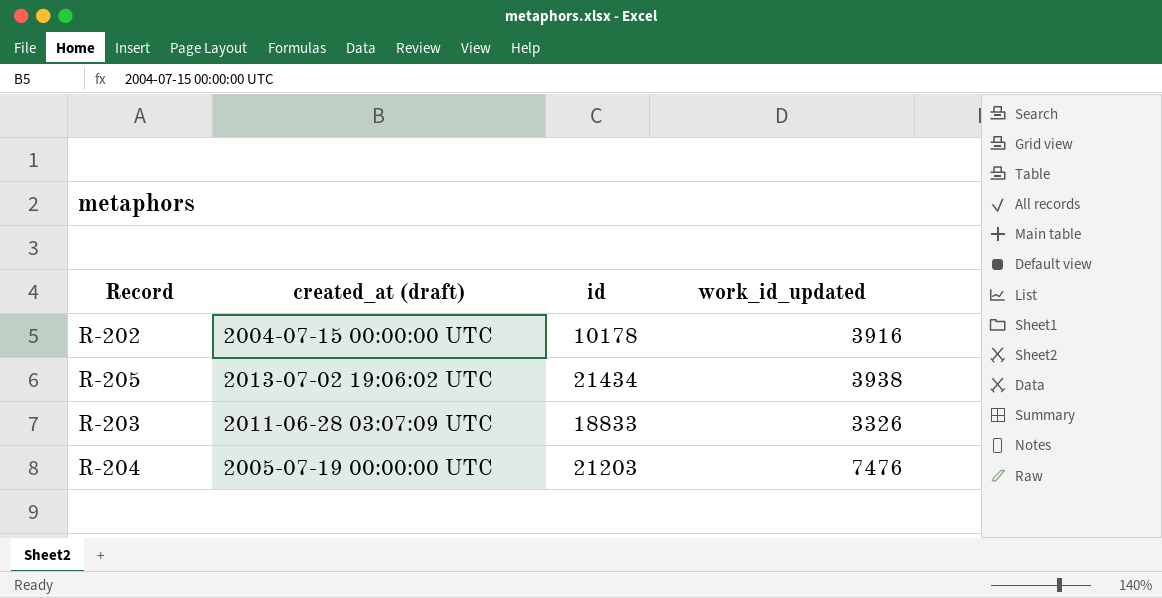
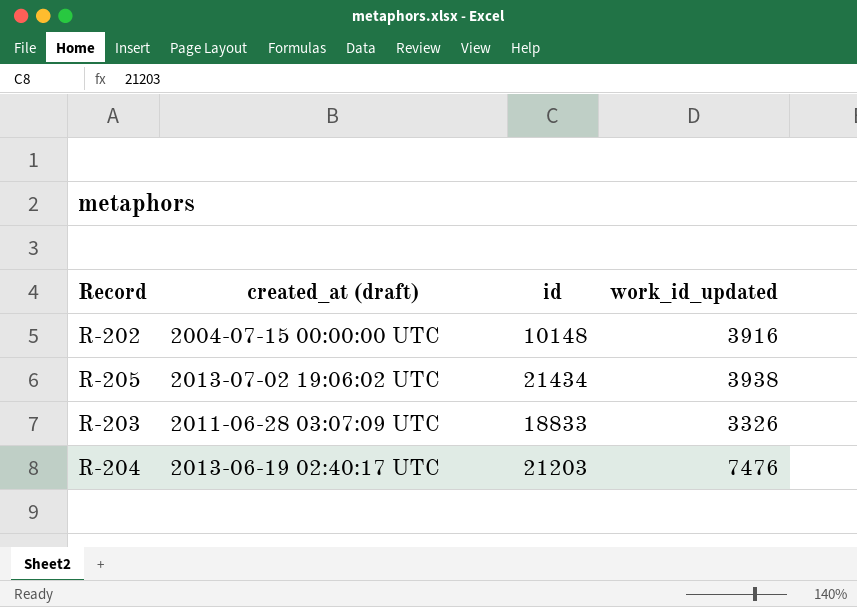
R-202 | id: 10178 -> 10148
R-204 | created_at (draft): 2005-07-19 00:00:00 UTC -> 2013-06-19 02:40:17 UTC

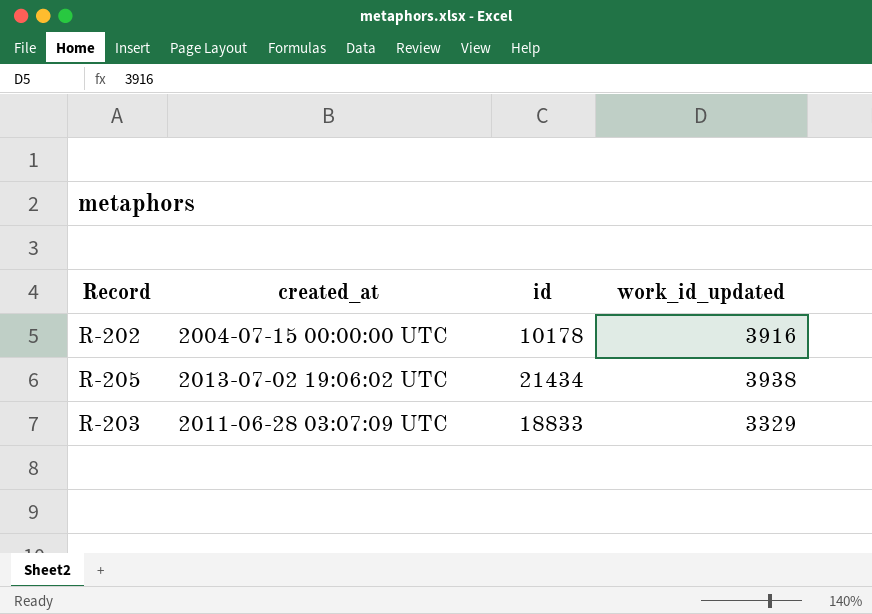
column name: created_at (draft) -> created_at
row R-204: 2013-06-19 02:40:17 UTC | 21203 | 7476 -> none
R-202 | id: 10148 -> 10178
R-203 | work_id_updated: 3326 -> 3329

